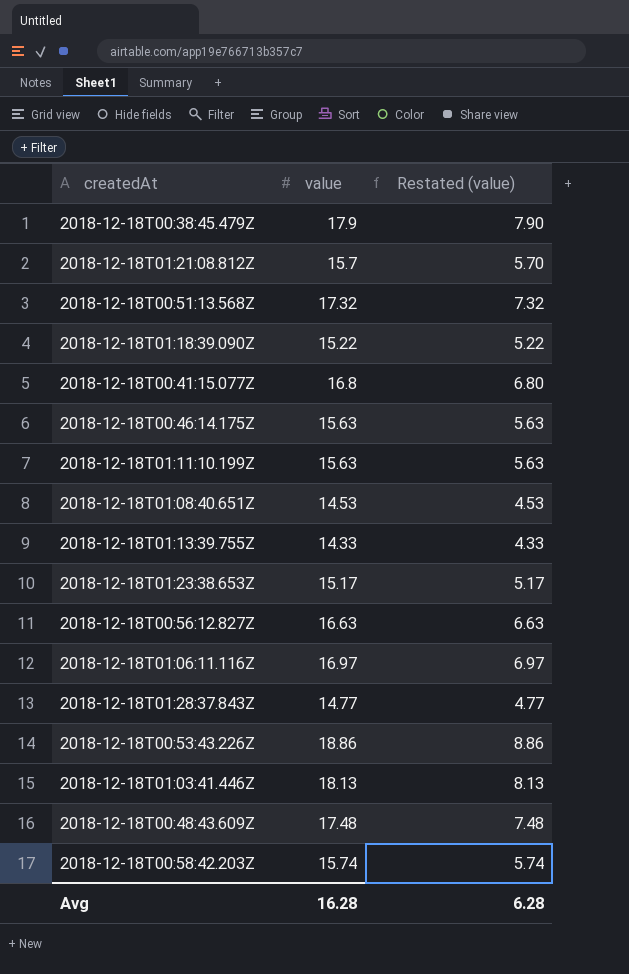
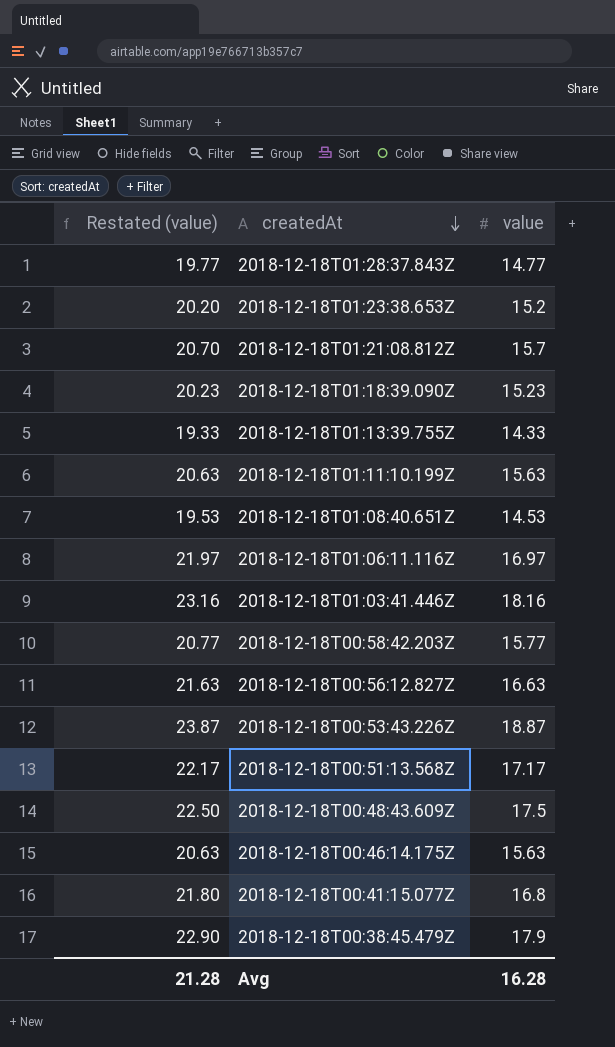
row order: none -> createdAt descending
column Restated (value) | formula: [value] - 10 -> [value] + 5
column Restated (value) | position: 3 -> 1
2018-12-18T01:23:38.653Z | value: 15.17 -> 15.2
2018-12-18T01:18:39.090Z | value: 15.22 -> 15.23
2018-12-18T01:03:41.446Z | value: 18.13 -> 18.16
2018-12-18T00:58:42.203Z | value: 15.74 -> 15.77
2018-12-18T00:53:43.226Z | value: 18.86 -> 18.87
2018-12-18T00:51:13.568Z | value: 17.32 -> 17.17
2018-12-18T00:48:43.609Z | value: 17.48 -> 17.5
Avg | Restated (value): 6.28 -> 21.28

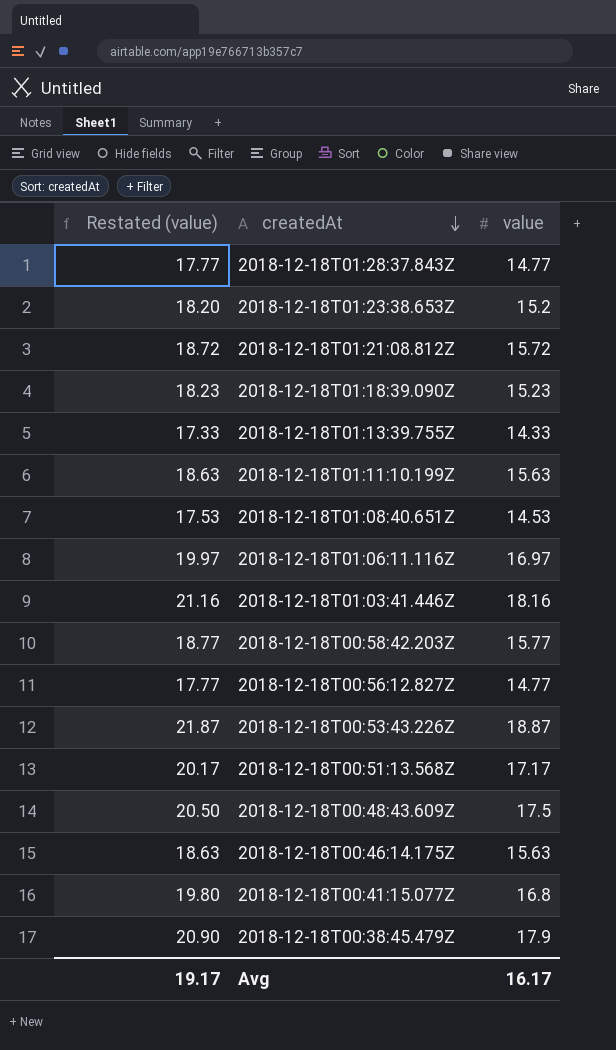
column Restated (value) | formula: [value] + 5 -> [value] + 3
2018-12-18T01:21:08.812Z | value: 15.7 -> 15.72
2018-12-18T00:56:12.827Z | value: 16.63 -> 14.77
Avg | Restated (value): 21.28 -> 19.17
Avg | value: 16.28 -> 16.17

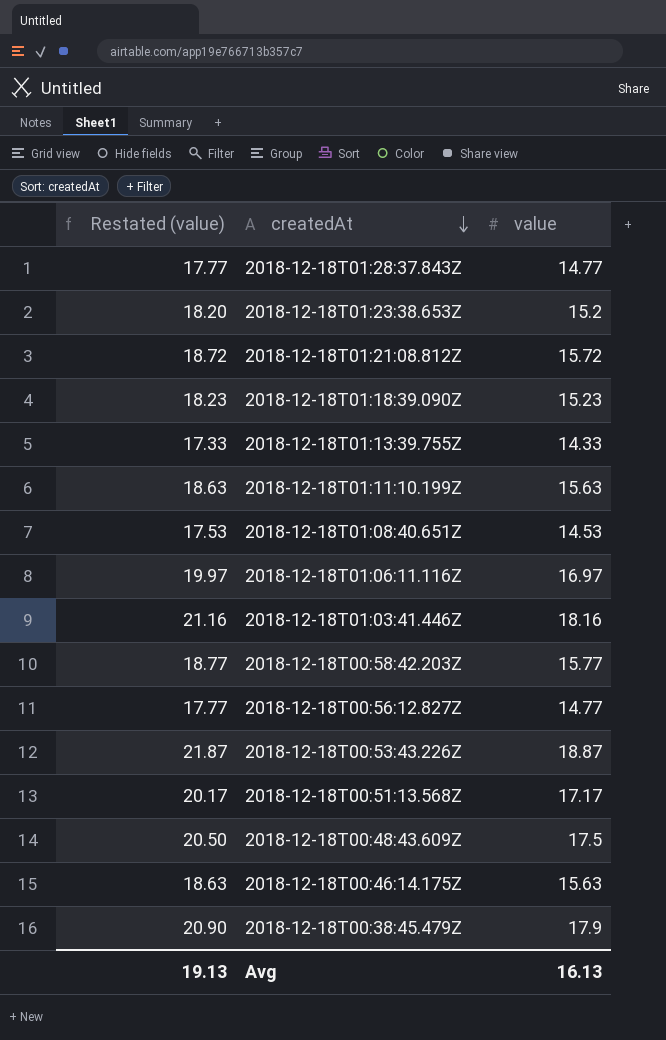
row 2018-12-18T00:41:15.077Z: 19.80 | 16.8 -> none
Avg | Restated (value): 19.17 -> 19.13
Avg | value: 16.17 -> 16.13

